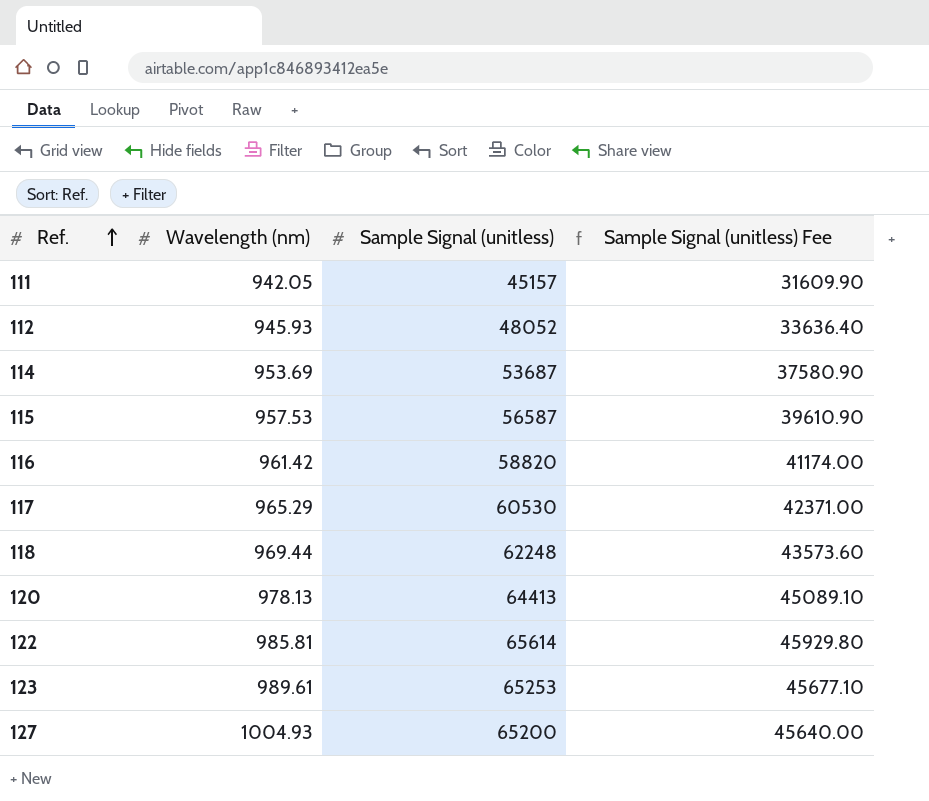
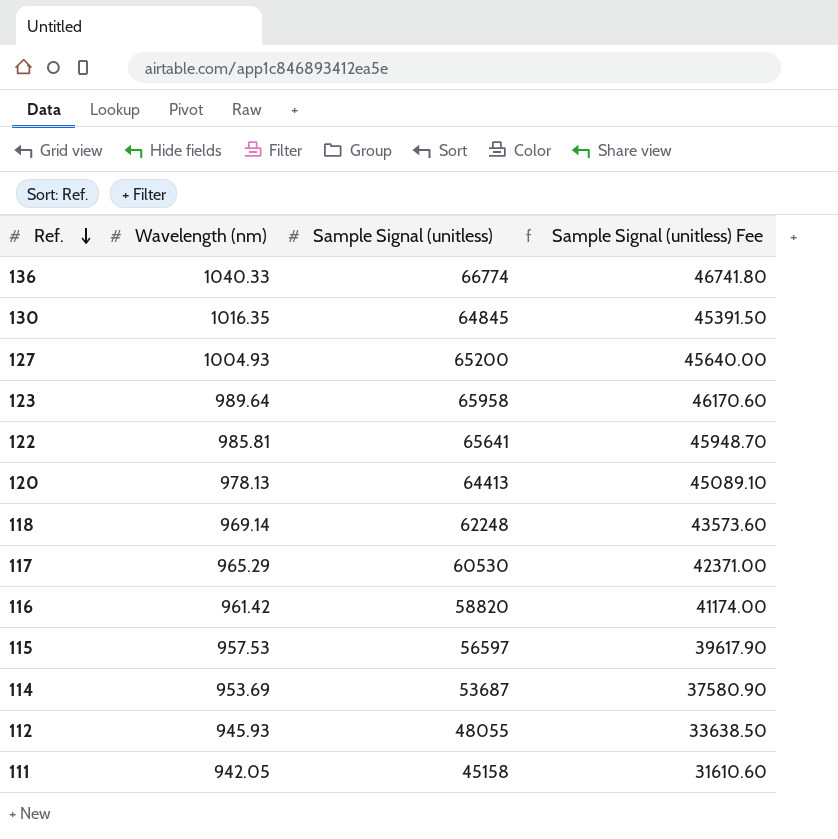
row order: Ref. ascending -> Ref. descending
row 136: none -> 1040.33 | 66774 | 46741.80
row 130: none -> 1016.35 | 64845 | 45391.50
123 | Wavelength (nm): 989.61 -> 989.64
123 | Sample Signal (unitless): 65253 -> 65958
123 | Sample Signal (unitless) Fee: 45677.10 -> 46170.60
122 | Sample Signal (unitless): 65614 -> 65641
122 | Sample Signal (unitless) Fee: 45929.80 -> 45948.70
118 | Wavelength (nm): 969.44 -> 969.14
115 | Sample Signal (unitless): 56587 -> 56597
115 | Sample Signal (unitless) Fee: 39610.90 -> 39617.90
112 | Sample Signal (unitless): 48052 -> 48055
112 | Sample Signal (unitless) Fee: 33636.40 -> 33638.50
111 | Sample Signal (unitless): 45157 -> 45158
111 | Sample Signal (unitless) Fee: 31609.90 -> 31610.60

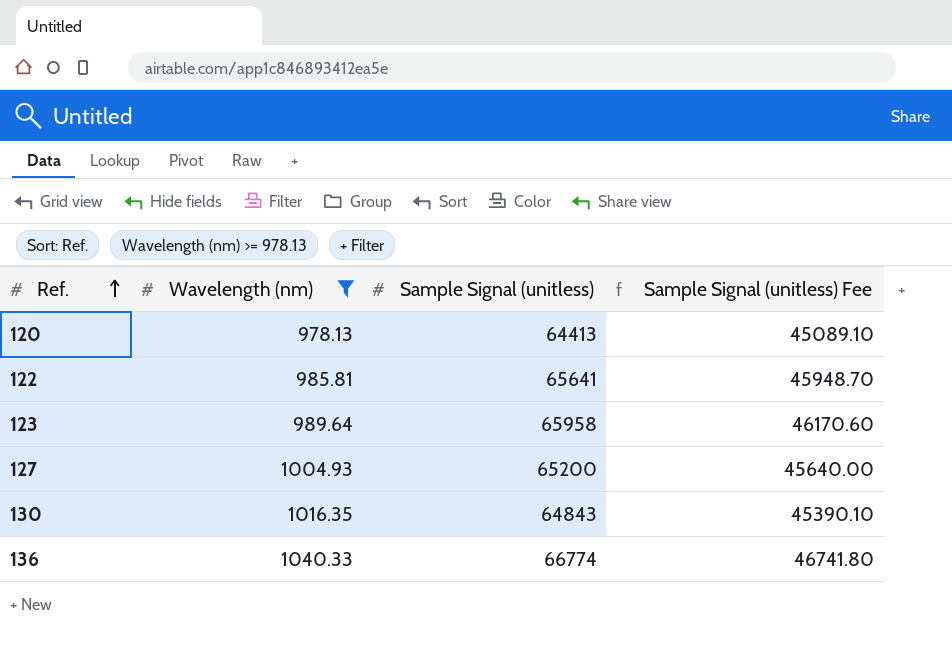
filter: none -> Wavelength (nm) >= 978.13
row order: Ref. descending -> Ref. ascending
130 | Sample Signal (unitless): 64845 -> 64843
130 | Sample Signal (unitless) Fee: 45391.50 -> 45390.10

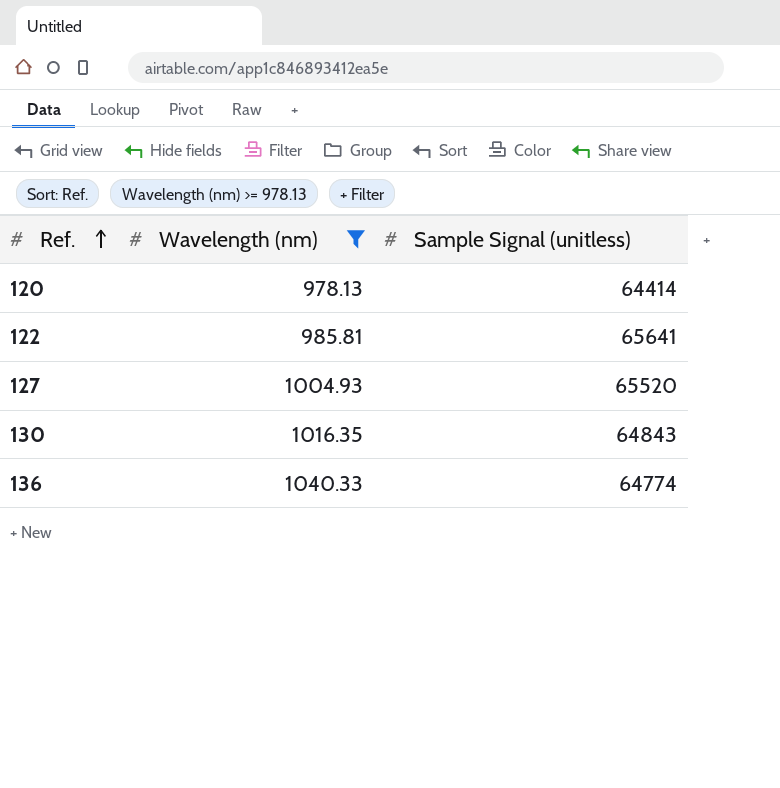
column Sample Signal (unitless) Fee | formula: [Sample Signal (unitless)] * 0.7 -> none
row 123: 989.64 | 65958 | 46170.60 -> none
120 | Sample Signal (unitless): 64413 -> 64414
127 | Sample Signal (unitless): 65200 -> 65520
136 | Sample Signal (unitless): 66774 -> 64774

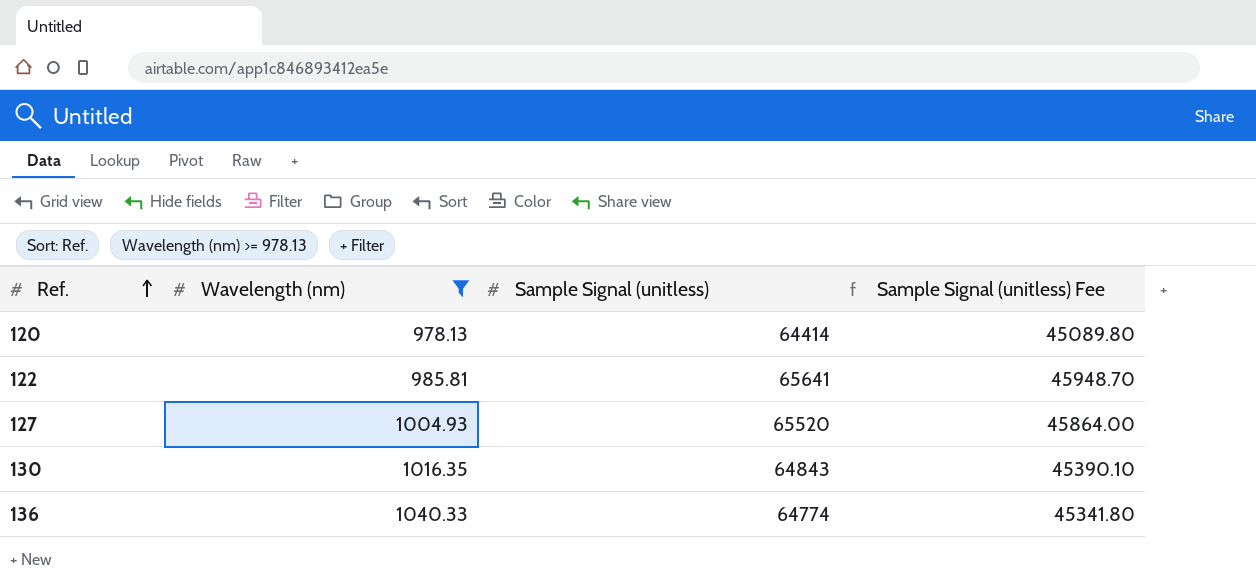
column Sample Signal (unitless) Fee | formula: none -> [Sample Signal (unitless)] * 0.7

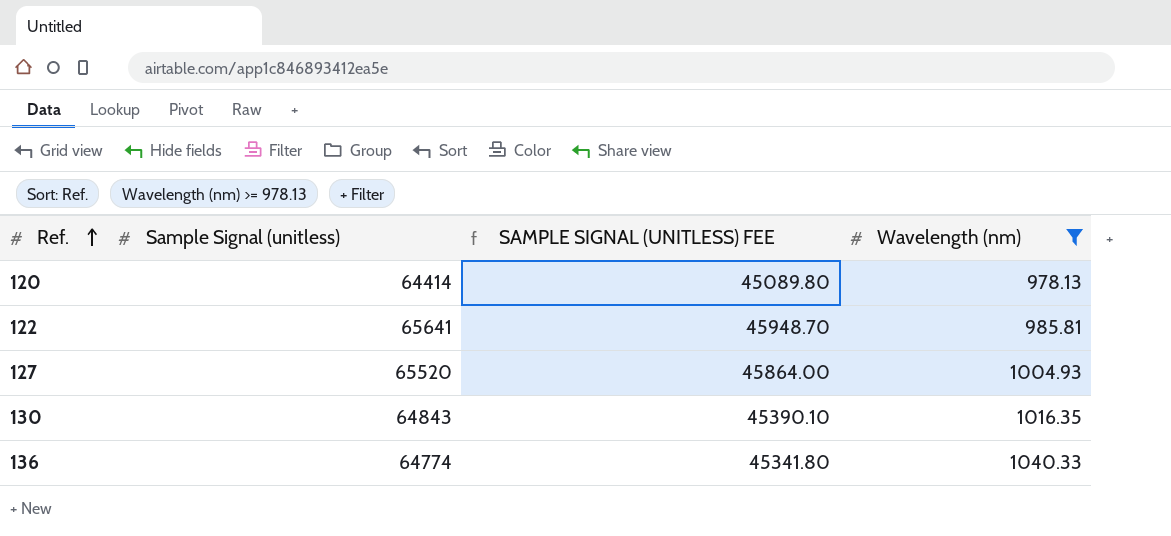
column name: Sample Signal (unitless) Fee -> SAMPLE SIGNAL (UNITLESS) FEE
column Wavelength (nm) | position: 2 -> 4

